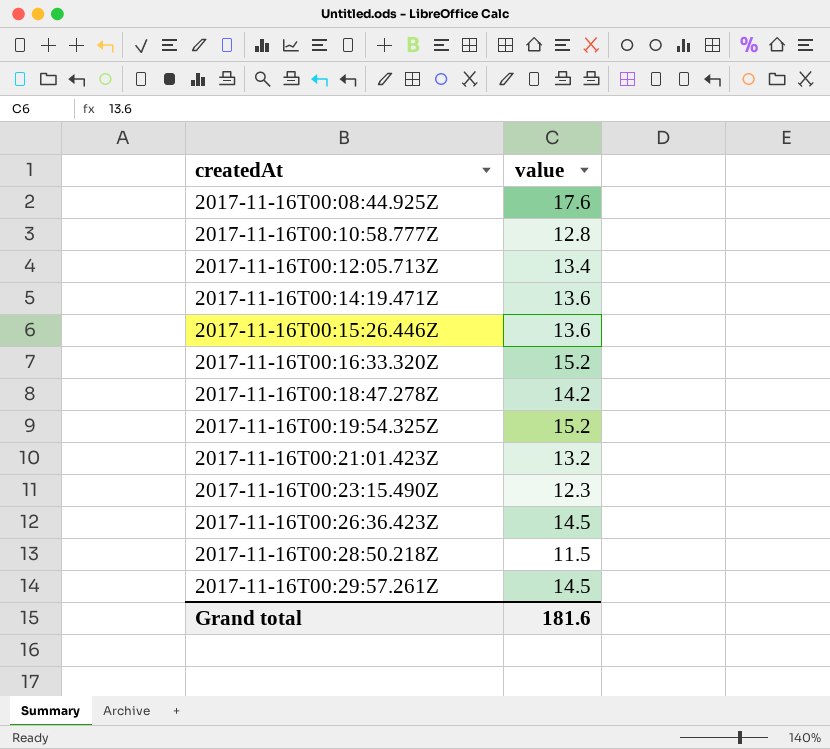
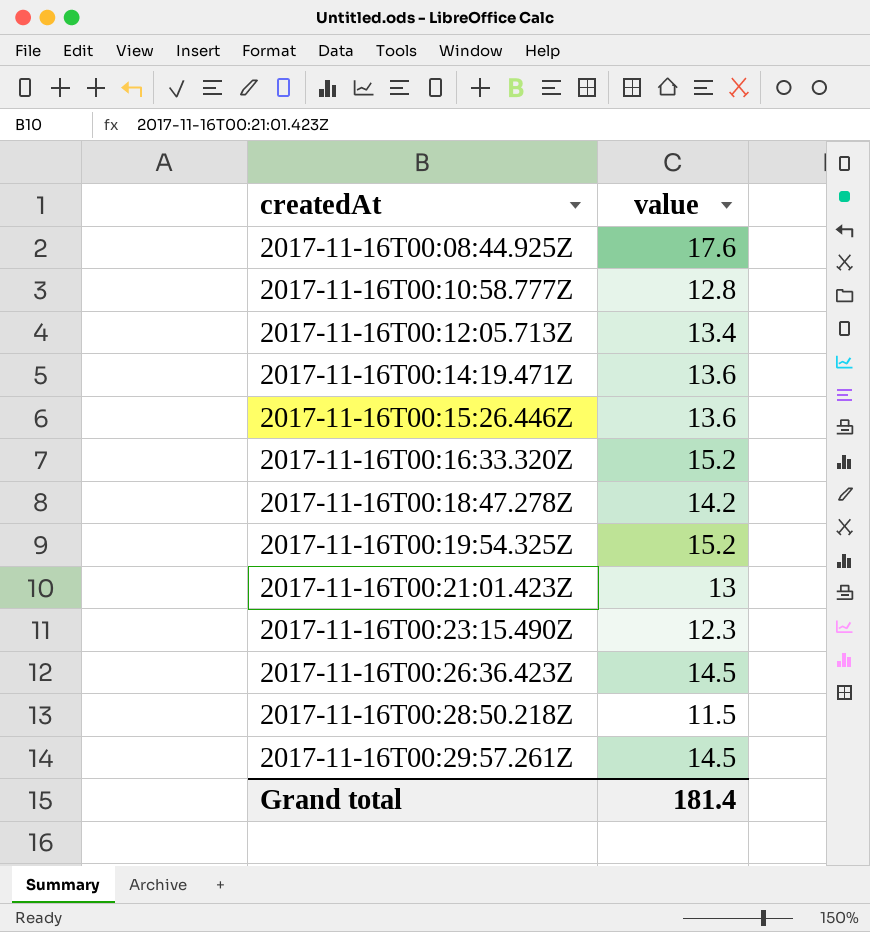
2017-11-16T00:21:01.423Z | value: 13.2 -> 13
Grand total | value: 181.6 -> 181.4

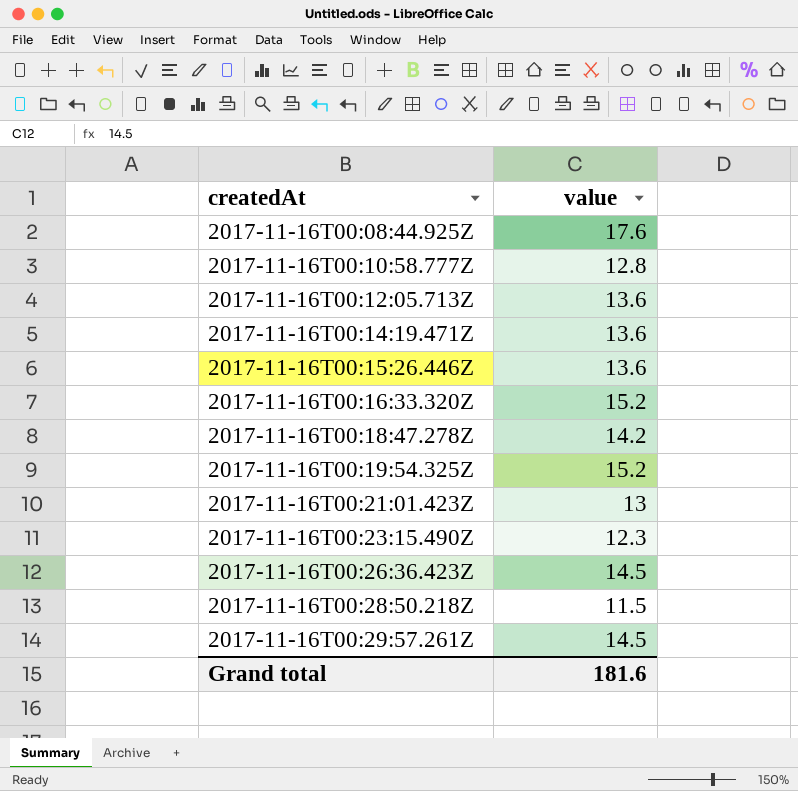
2017-11-16T00:12:05.713Z | value: 13.4 -> 13.6
Grand total | value: 181.4 -> 181.6

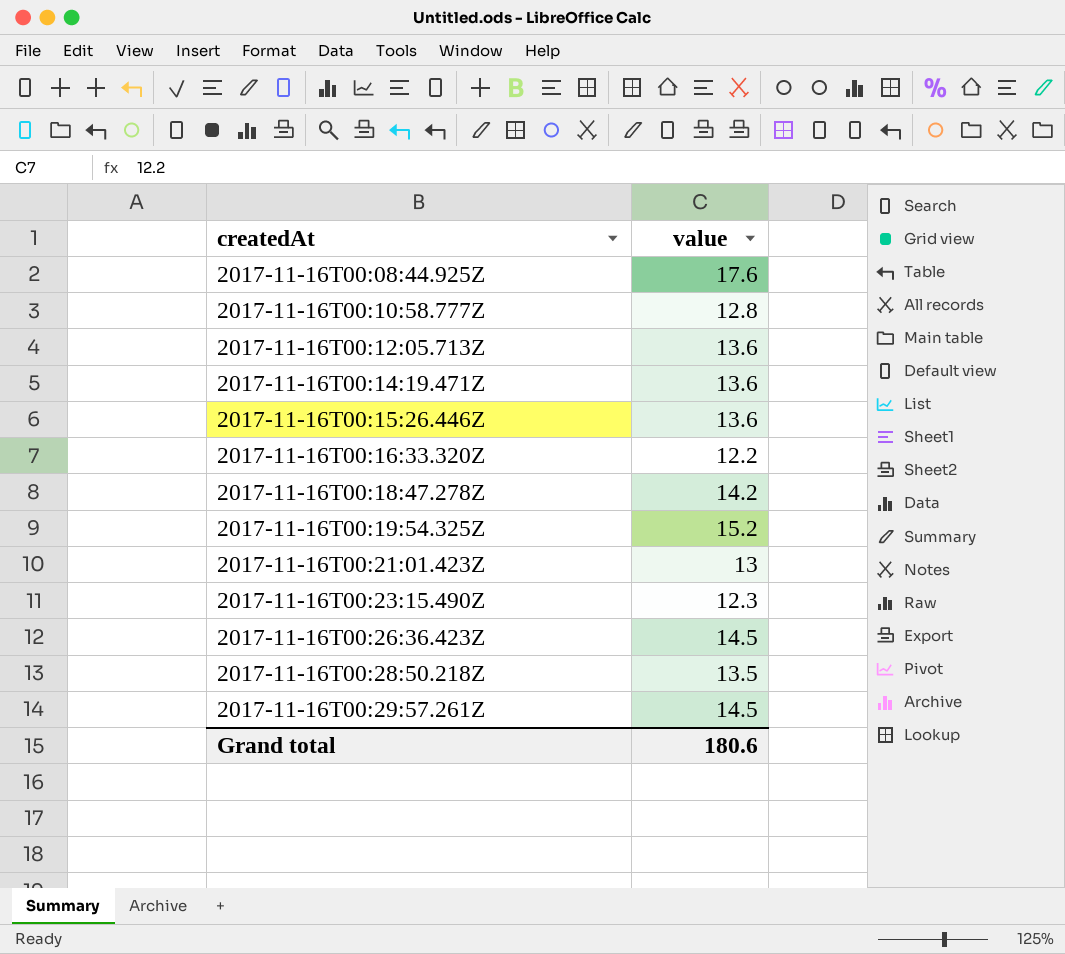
2017-11-16T00:16:33.320Z | value: 15.2 -> 12.2
2017-11-16T00:28:50.218Z | value: 11.5 -> 13.5
Grand total | value: 181.6 -> 180.6

